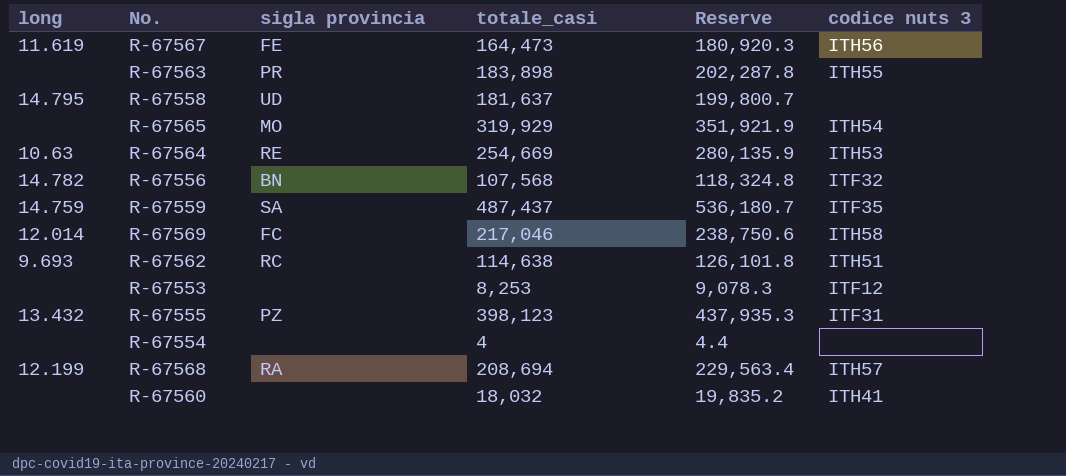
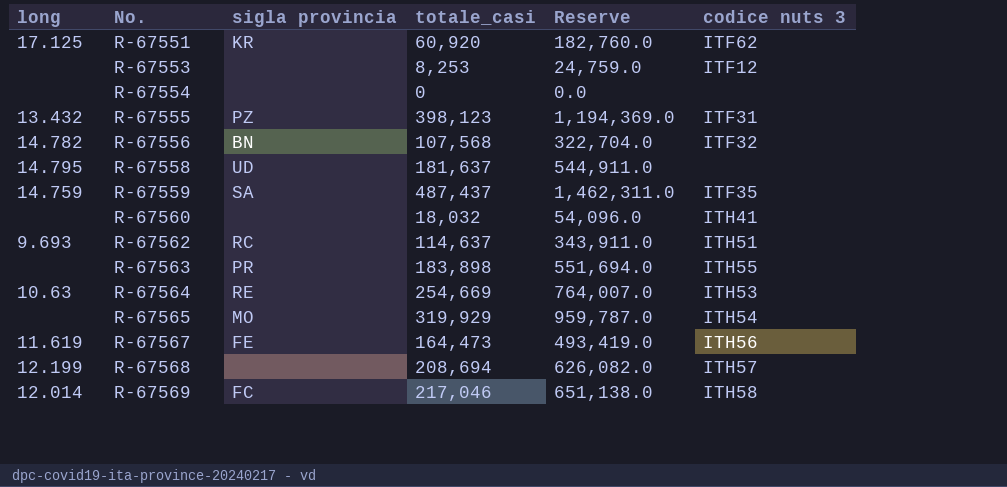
row order: none -> No. ascending
column Reserve | formula: [totale_casi] * 1.1 -> [totale_casi] * 3
row R-67551: none -> 17.125 | KR | 60,920 | 182,760.0 | ITF62
R-67554 | totale_casi: 4 -> 0
R-67562 | totale_casi: 114,638 -> 114,637
R-67568 | sigla provincia: RA -> none

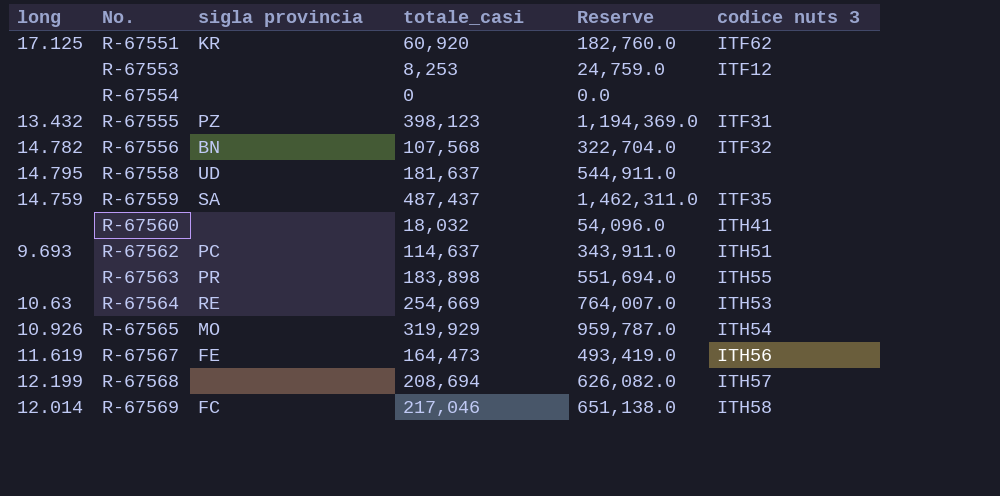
R-67562 | sigla provincia: RC -> PC
R-67565 | long: none -> 10.926

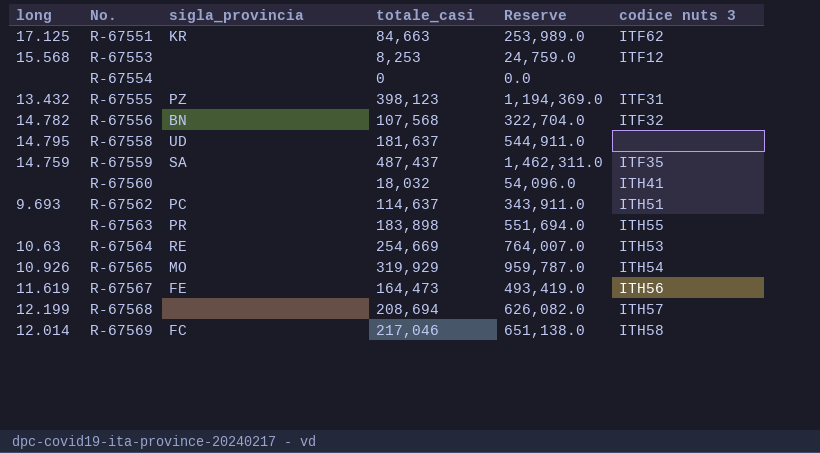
column name: sigla provincia -> sigla_provincia
R-67551 | totale_casi: 60,920 -> 84,663
R-67551 | Reserve: 182,760.0 -> 253,989.0
R-67553 | long: none -> 15.568

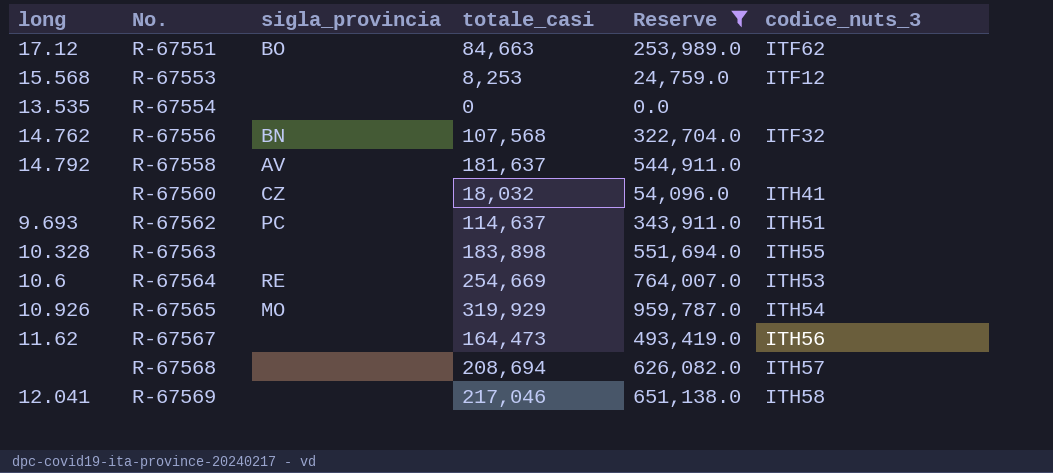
filter: none -> Reserve <= 959,787.0
column name: codice nuts 3 -> codice_nuts_3
R-67551 | long: 17.125 -> 17.12
R-67551 | sigla_provincia: KR -> BO
R-67554 | long: none -> 13.535
R-67556 | long: 14.782 -> 14.762
R-67558 | long: 14.795 -> 14.792
R-67558 | sigla_provincia: UD -> AV
R-67560 | sigla_provincia: none -> CZ
R-67563 | long: none -> 10.328
R-67563 | sigla_provincia: PR -> none
R-67564 | long: 10.63 -> 10.6
R-67567 | long: 11.619 -> 11.62
R-67567 | sigla_provincia: FE -> none
R-67568 | long: 12.199 -> none
R-67569 | long: 12.014 -> 12.041
R-67569 | sigla_provincia: FC -> none

